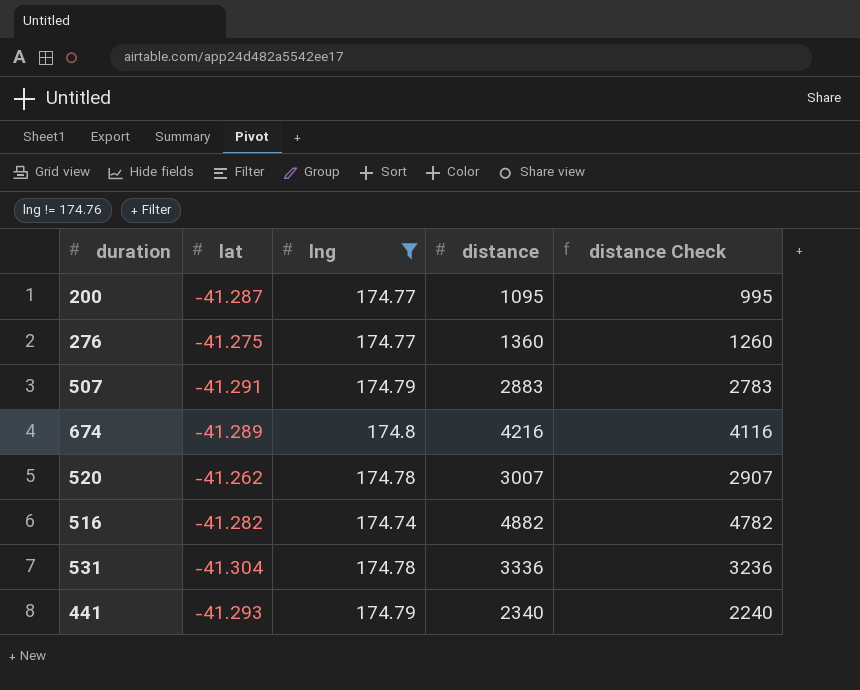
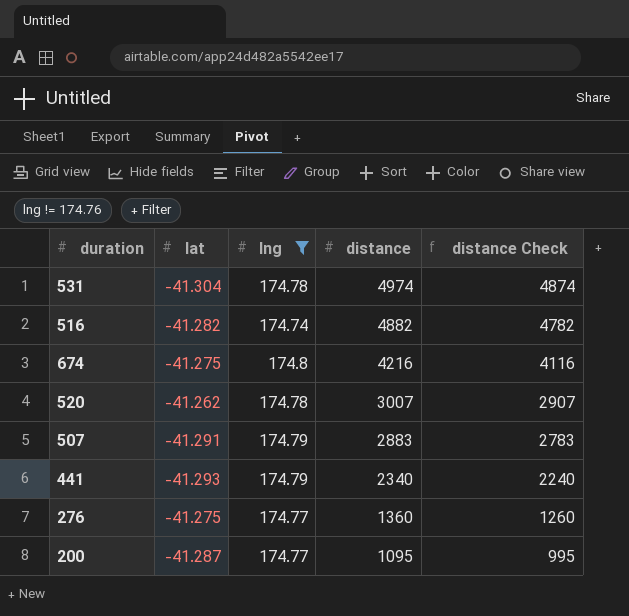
row order: none -> distance descending
531 | distance: 3336 -> 4974
531 | distance Check: 3236 -> 4874
674 | lat: -41.289 -> -41.275

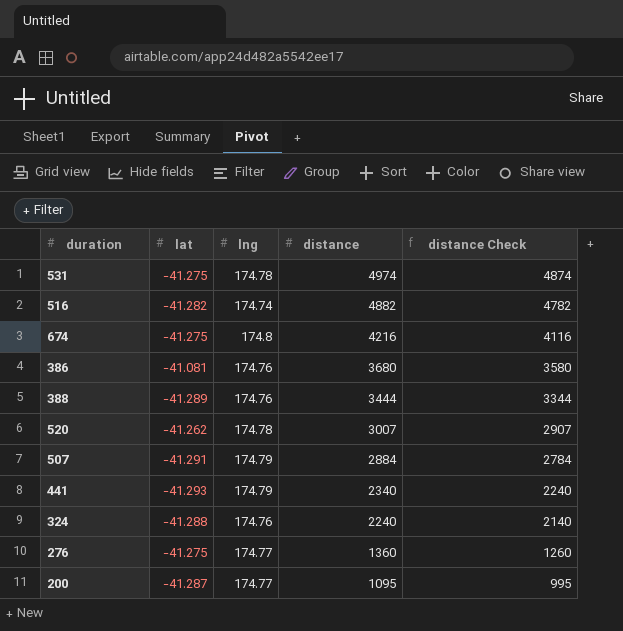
filter: lng != 174.76 -> none
531 | lat: -41.304 -> -41.275
507 | distance: 2883 -> 2884
507 | distance Check: 2783 -> 2784

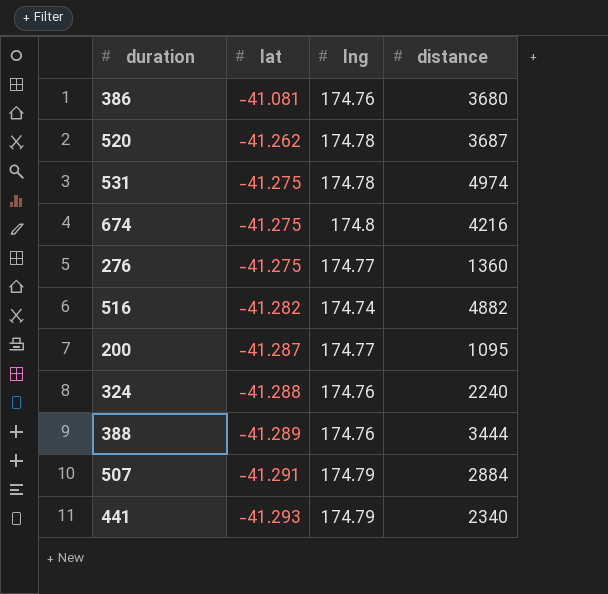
row order: distance descending -> lat descending
column distance Check | formula: [distance] - 100 -> none
520 | distance: 3007 -> 3687

